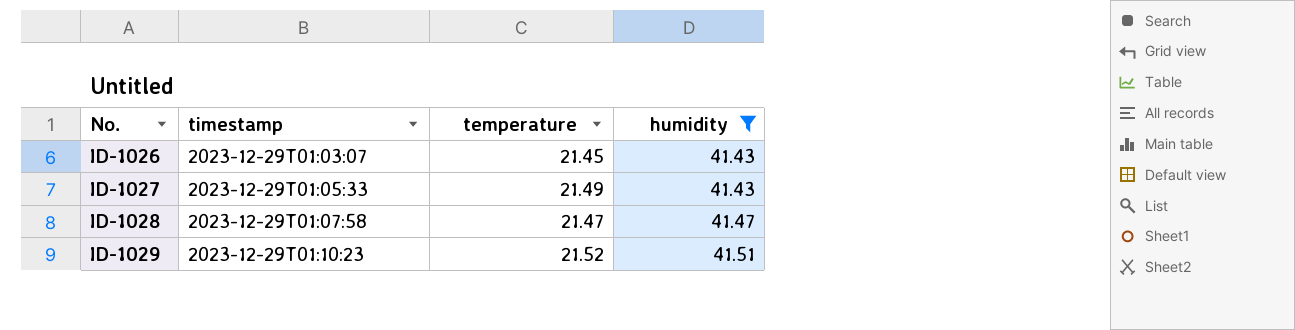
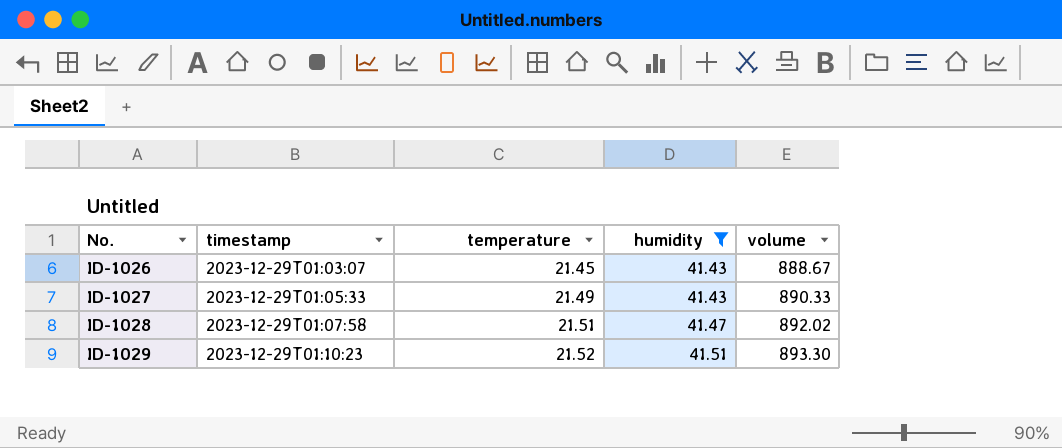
column volume | formula: none -> [temperature] * [humidity]
ID-1028 | temperature: 21.47 -> 21.51

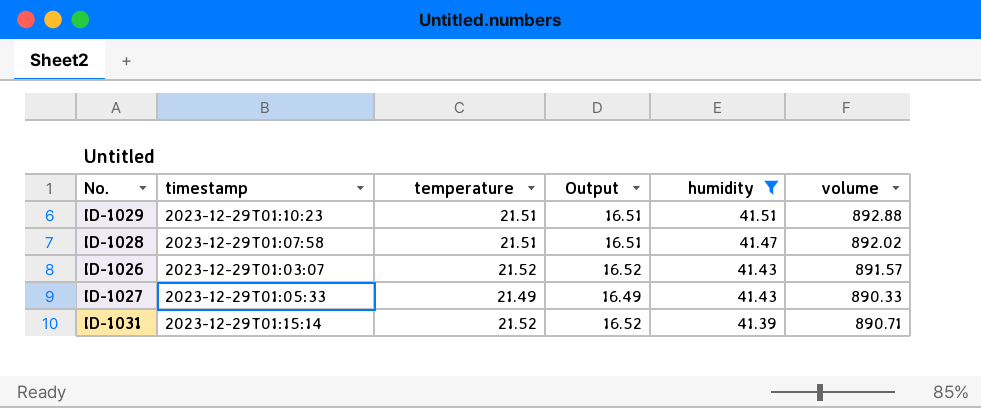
row order: No. ascending -> humidity descending
column Output | formula: none -> [temperature] - 5
ID-1029 | temperature: 21.52 -> 21.51
ID-1029 | volume: 893.30 -> 892.88
ID-1026 | temperature: 21.45 -> 21.52
ID-1026 | volume: 888.67 -> 891.57
row ID-1031: none -> 2023-12-29T01:15:14 | 21.52 | 16.52 | 41.39 | 890.71

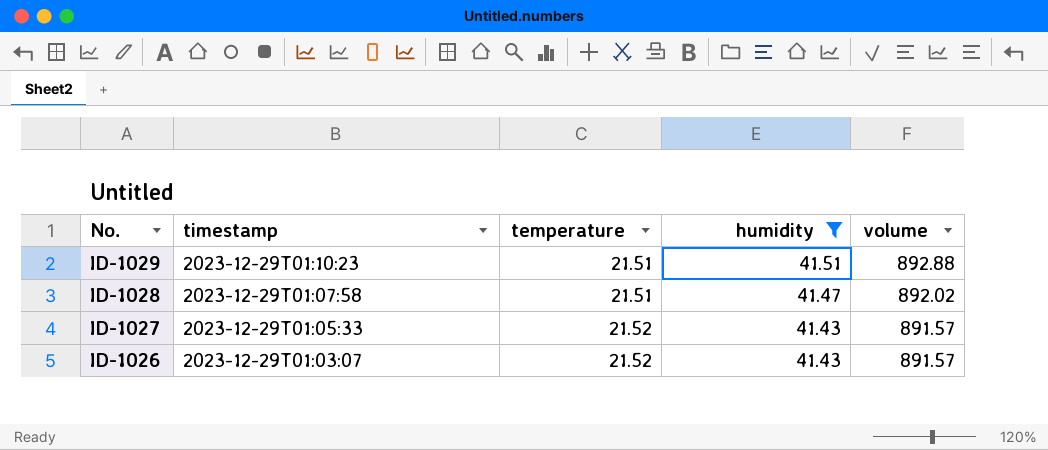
row order: humidity descending -> No. descending
column Output | formula: [temperature] - 5 -> none
row ID-1031: 2023-12-29T01:15:14 | 21.52 | 16.52 | 41.39 | 890.71 -> none
ID-1027 | temperature: 21.49 -> 21.52
ID-1027 | volume: 890.33 -> 891.57

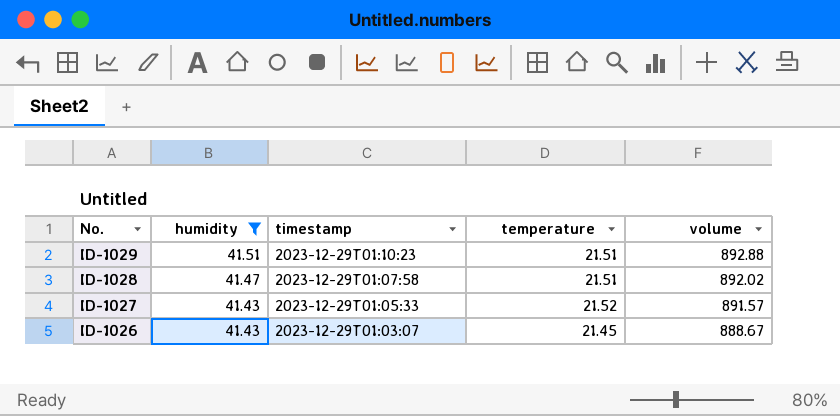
column humidity | position: 4 -> 2
ID-1026 | temperature: 21.52 -> 21.45
ID-1026 | volume: 891.57 -> 888.67

